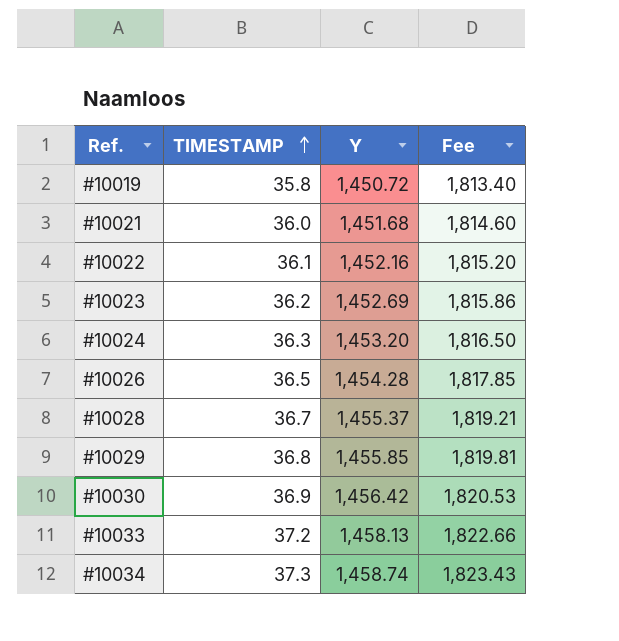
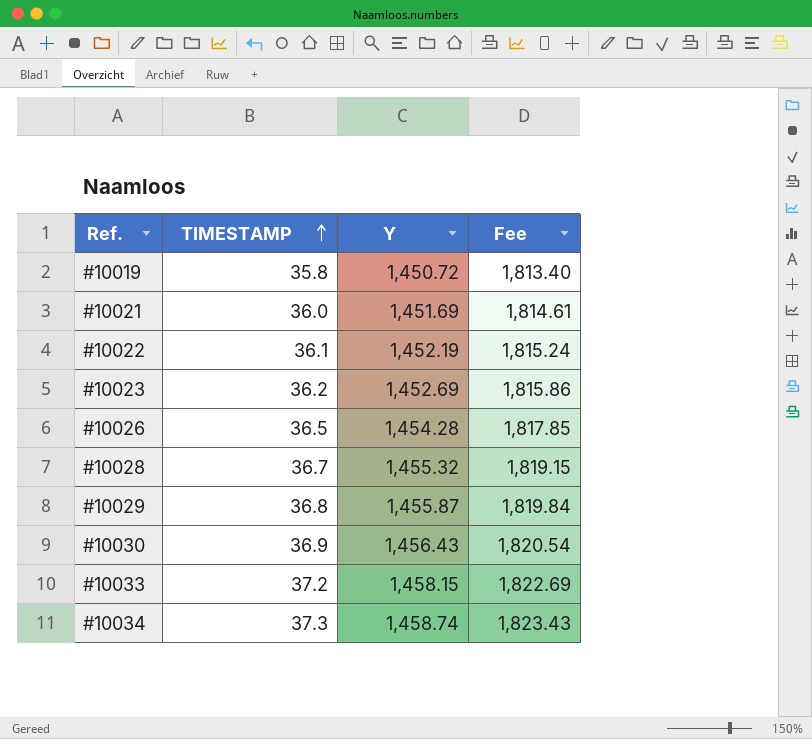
row #10024: 36.3 | 1,453.20 | 1,816.50 -> none
#10021 | Y: 1,451.68 -> 1,451.69
#10021 | Fee: 1,814.60 -> 1,814.61
#10022 | Y: 1,452.16 -> 1,452.19
#10022 | Fee: 1,815.20 -> 1,815.24
#10028 | Y: 1,455.37 -> 1,455.32
#10028 | Fee: 1,819.21 -> 1,819.15
#10029 | Y: 1,455.85 -> 1,455.87
#10029 | Fee: 1,819.81 -> 1,819.84
#10030 | Y: 1,456.42 -> 1,456.43
#10030 | Fee: 1,820.53 -> 1,820.54
#10033 | Y: 1,458.13 -> 1,458.15
#10033 | Fee: 1,822.66 -> 1,822.69

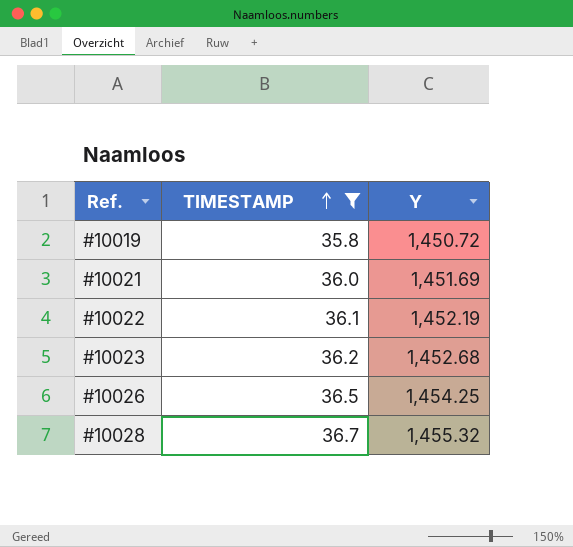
filter: none -> TIMESTAMP <= 36.7
column Fee | formula: [Y] * 1.25 -> none
#10023 | Y: 1,452.69 -> 1,452.68
#10026 | Y: 1,454.28 -> 1,454.25

